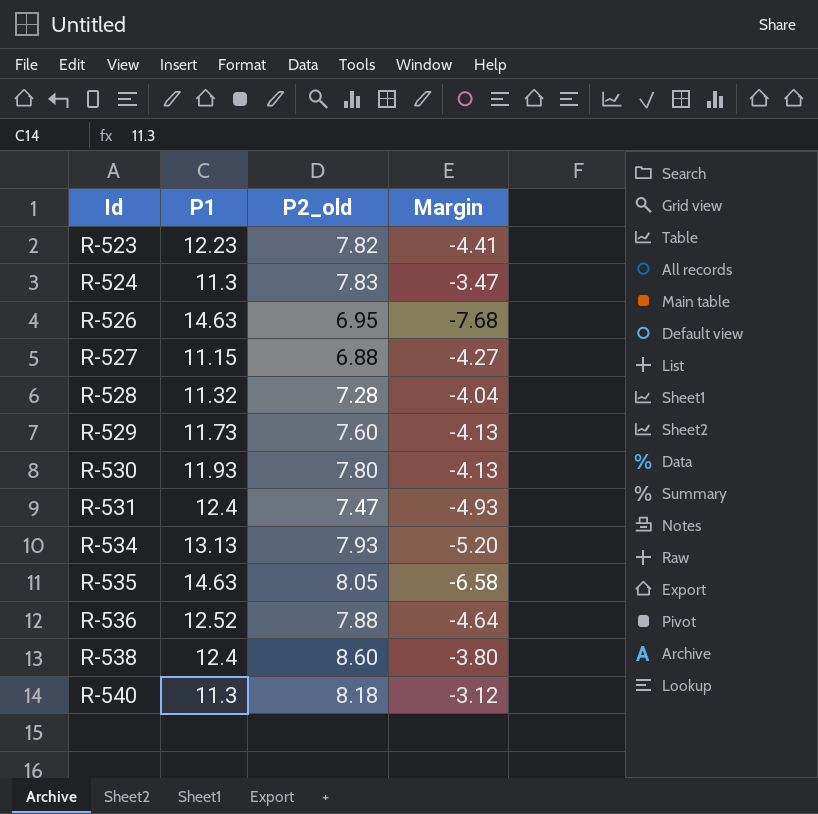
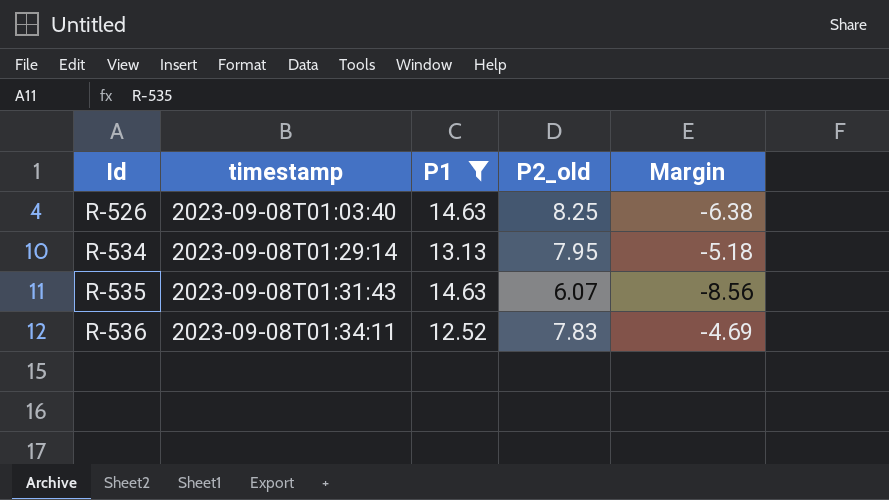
filter: none -> P1 >= 12.52
column timestamp | position: none -> 2
R-526 | P2_old: 6.95 -> 8.25
R-526 | Margin: -7.68 -> -6.38
R-534 | P2_old: 7.93 -> 7.95
R-534 | Margin: -5.20 -> -5.18
R-535 | P2_old: 8.05 -> 6.07
R-535 | Margin: -6.58 -> -8.56
R-536 | P2_old: 7.88 -> 7.83
R-536 | Margin: -4.64 -> -4.69

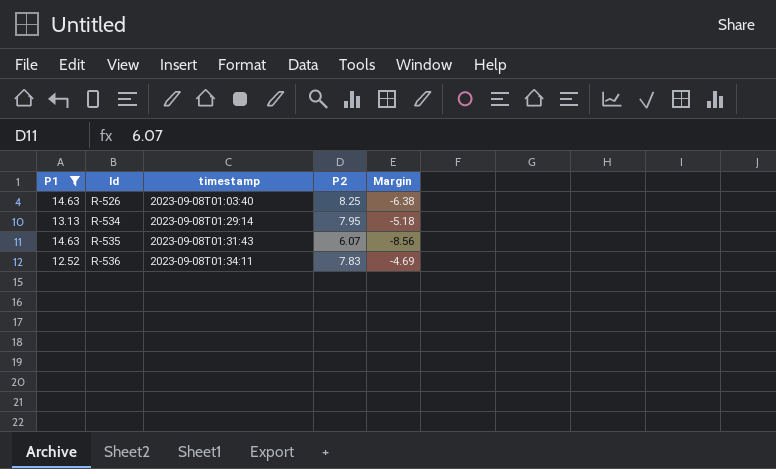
column P1 | position: 3 -> 1
column name: P2_old -> P2

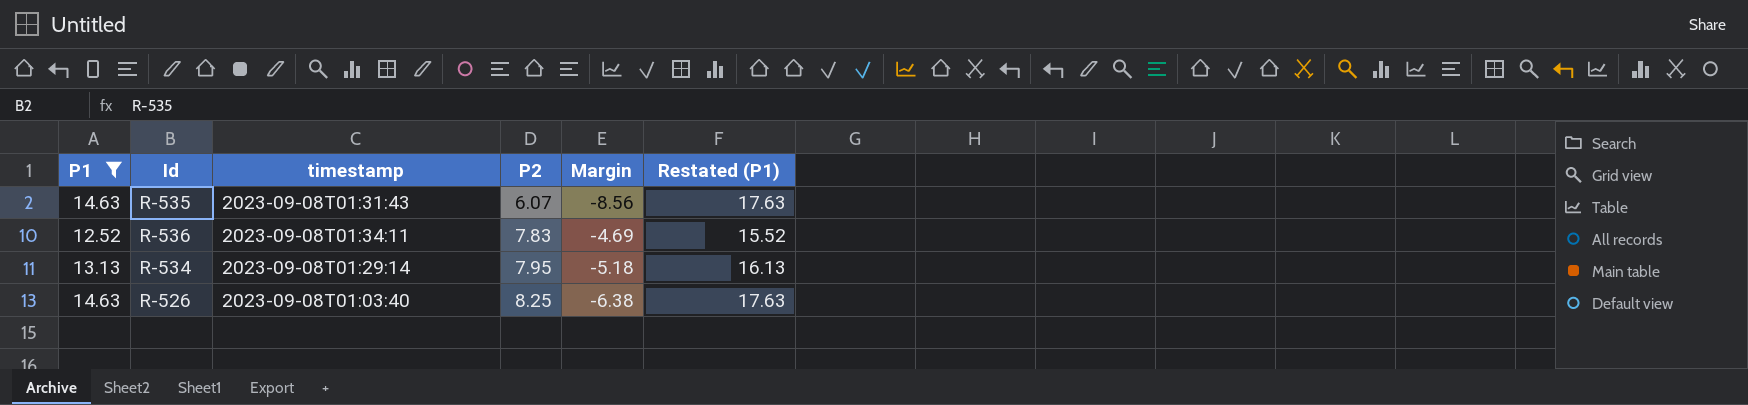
row order: Id ascending -> P2 ascending
column Restated (P1) | formula: none -> [P1] + 3

